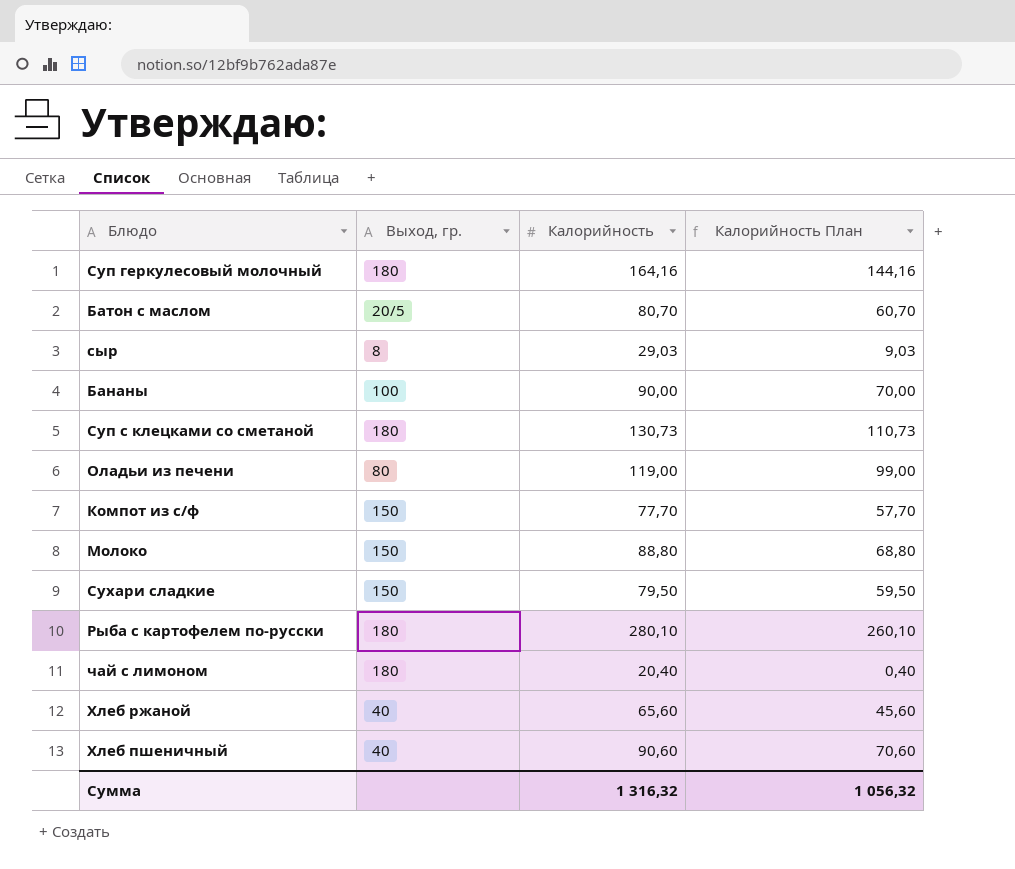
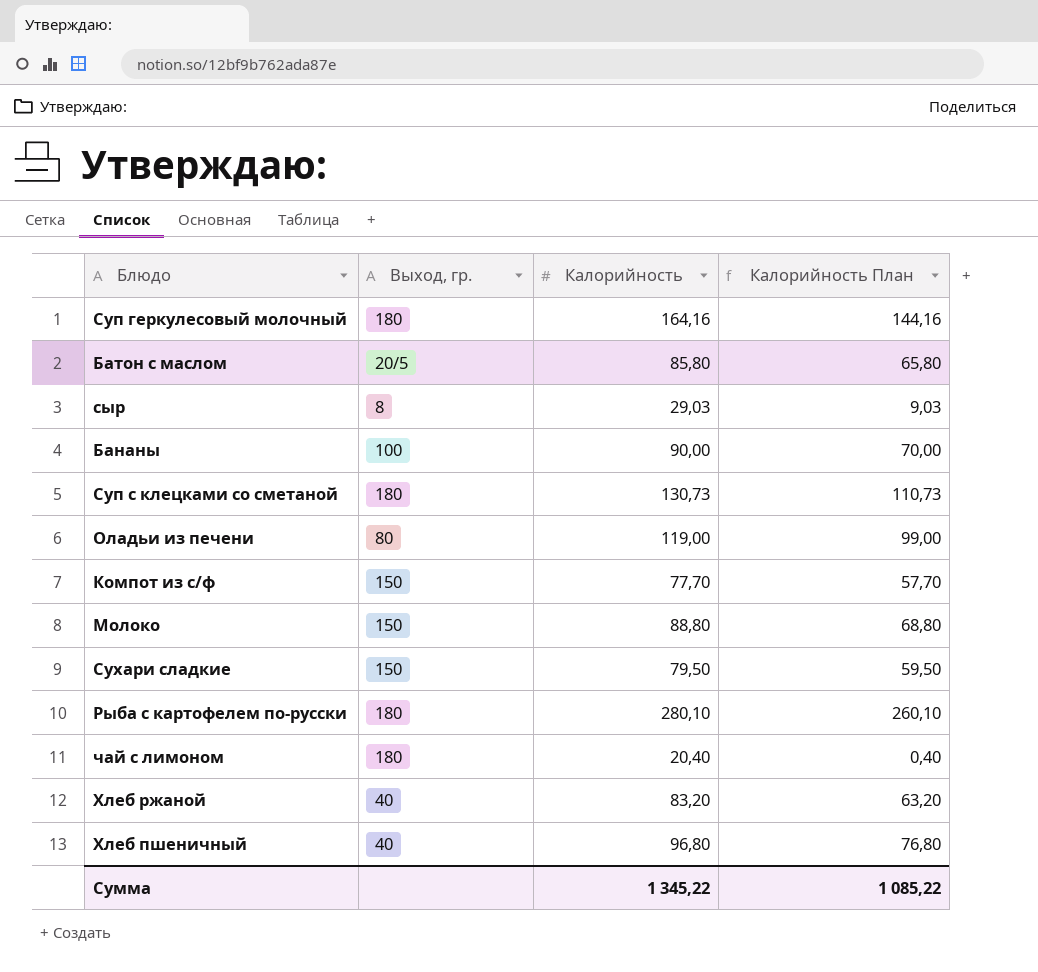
Батон с маслом | Калорийность: 80,70 -> 85,80
Батон с маслом | Калорийность План: 60,70 -> 65,80
Хлеб ржаной | Калорийность: 65,60 -> 83,20
Хлеб ржаной | Калорийность План: 45,60 -> 63,20
Хлеб пшеничный | Калорийность: 90,60 -> 96,80
Хлеб пшеничный | Калорийность План: 70,60 -> 76,80
Сумма | Калорийность: 1 316,32 -> 1 345,22
Сумма | Калорийность План: 1 056,32 -> 1 085,22

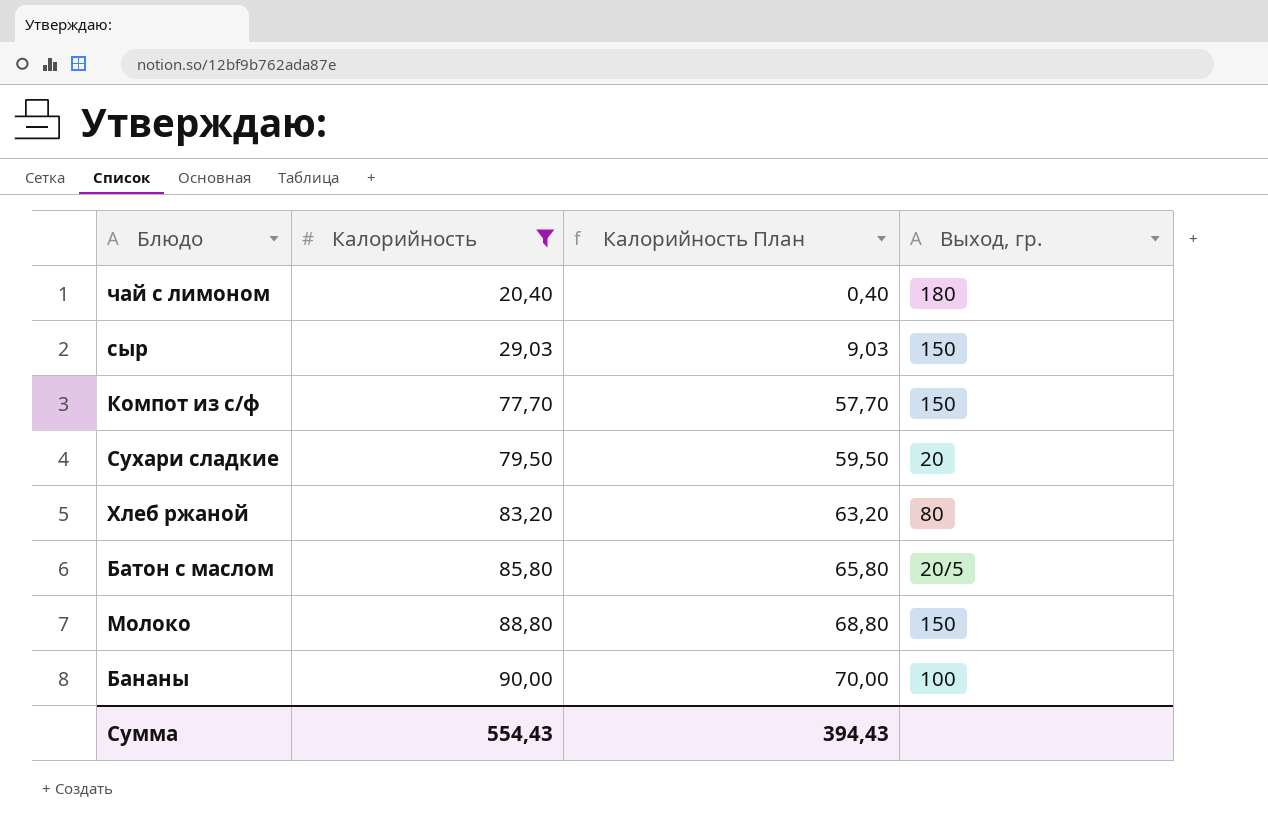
filter: none -> Калорийность <= 90,00
row order: none -> Калорийность ascending
column Выход, гр. | position: 2 -> 4
сыр | Выход, гр.: 8 -> 150
Сухари сладкие | Выход, гр.: 150 -> 20
Хлеб ржаной | Выход, гр.: 40 -> 80
Сумма | Калорийность: 1 345,22 -> 554,43
Сумма | Калорийность План: 1 085,22 -> 394,43

